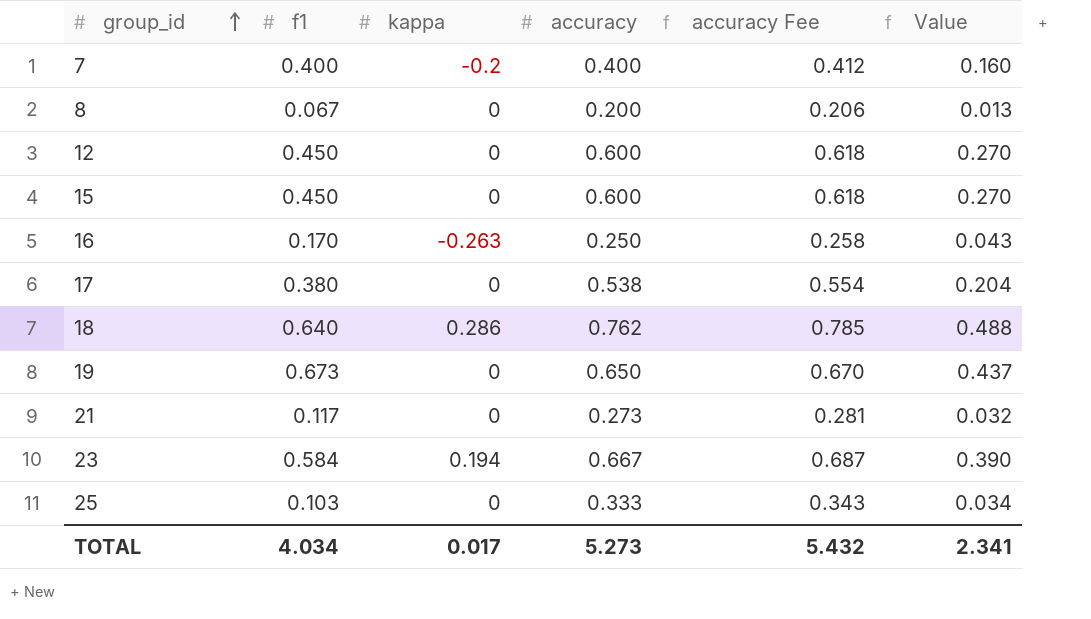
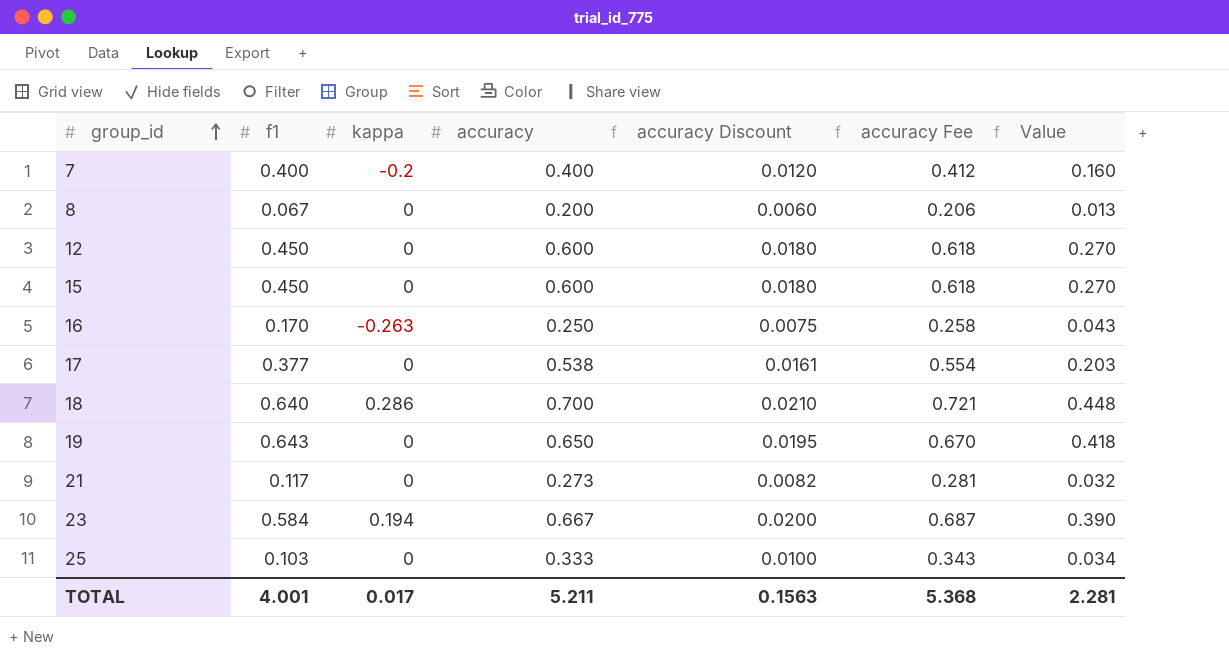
column accuracy Discount | formula: none -> [accuracy] * 0.03
17 | f1: 0.380 -> 0.377
17 | Value: 0.204 -> 0.203
18 | accuracy: 0.762 -> 0.700
18 | accuracy Fee: 0.785 -> 0.721
18 | Value: 0.488 -> 0.448
19 | f1: 0.673 -> 0.643
19 | Value: 0.437 -> 0.418
TOTAL | f1: 4.034 -> 4.001
TOTAL | accuracy: 5.273 -> 5.211
TOTAL | accuracy Fee: 5.432 -> 5.368
TOTAL | Value: 2.341 -> 2.281

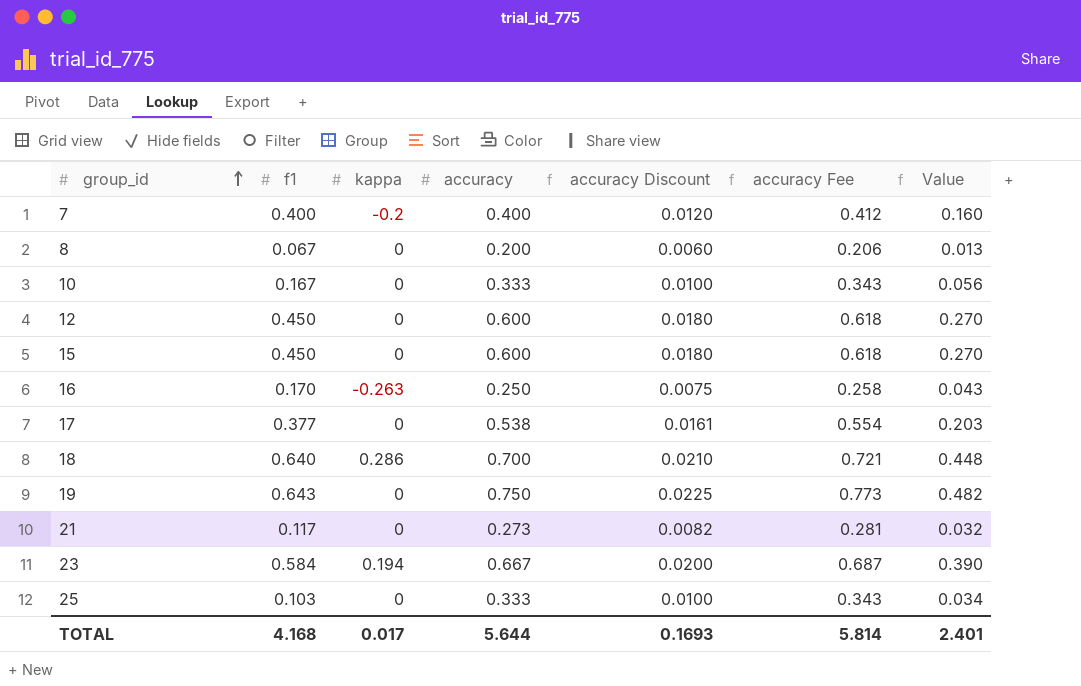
row 10: none -> 0.167 | 0 | 0.333 | 0.0100 | 0.343 | 0.056
19 | accuracy: 0.650 -> 0.750
19 | accuracy Discount: 0.0195 -> 0.0225
19 | accuracy Fee: 0.670 -> 0.773
19 | Value: 0.418 -> 0.482
TOTAL | f1: 4.001 -> 4.168
TOTAL | accuracy: 5.211 -> 5.644
TOTAL | accuracy Discount: 0.1563 -> 0.1693
TOTAL | accuracy Fee: 5.368 -> 5.814
TOTAL | Value: 2.281 -> 2.401

